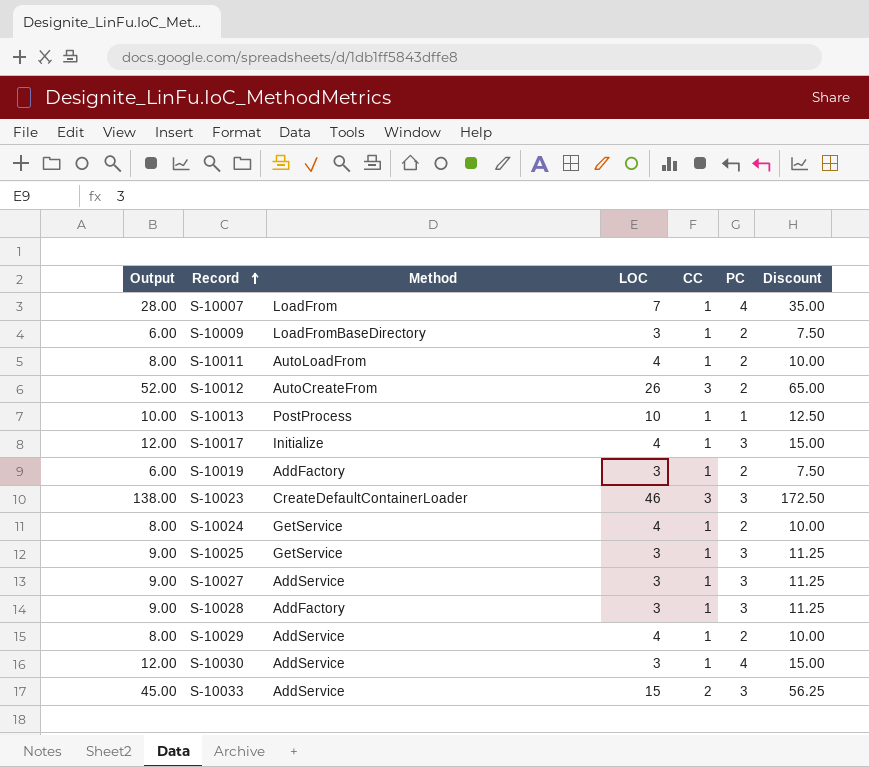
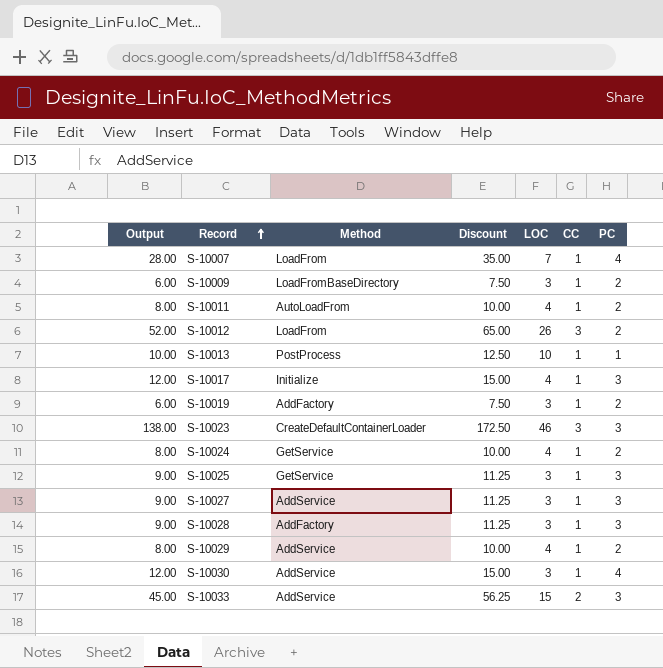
column Discount | position: 7 -> 4
S-10012 | Method: AutoCreateFrom -> LoadFrom

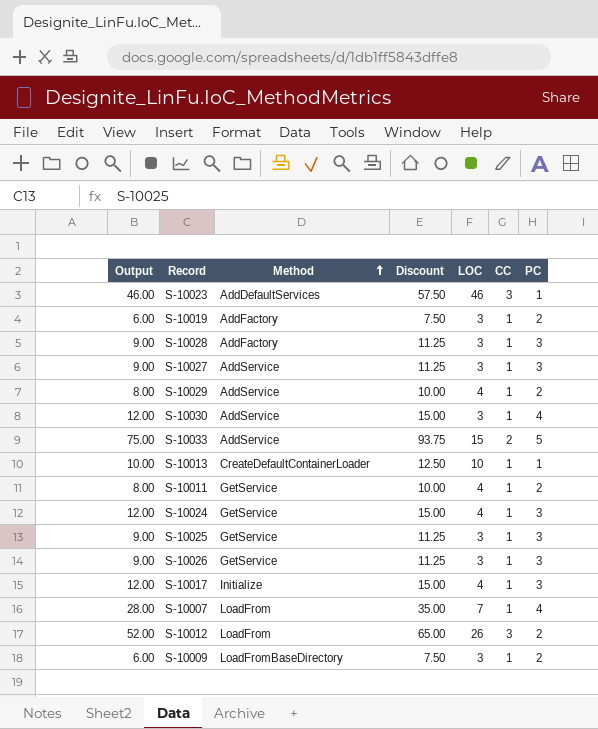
row order: Record ascending -> Method ascending
S-10023 | Output: 138.00 -> 46.00
S-10023 | Method: CreateDefaultContainerLoader -> AddDefaultServices
S-10023 | Discount: 172.50 -> 57.50
S-10023 | PC: 3 -> 1
S-10033 | Output: 45.00 -> 75.00
S-10033 | Discount: 56.25 -> 93.75
S-10033 | PC: 3 -> 5
S-10013 | Method: PostProcess -> CreateDefaultContainerLoader
S-10011 | Method: AutoLoadFrom -> GetService
S-10024 | Output: 8.00 -> 12.00
S-10024 | Discount: 10.00 -> 15.00
S-10024 | PC: 2 -> 3
row S-10026: none -> 9.00 | GetService | 11.25 | 3 | 1 | 3

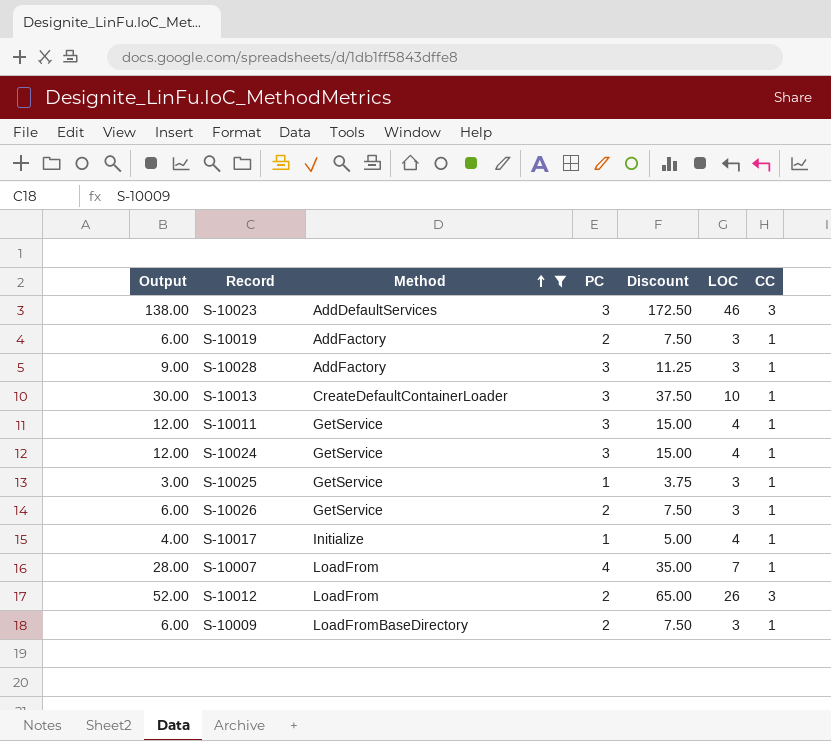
filter: none -> Method != AddService
column PC | position: 7 -> 4
S-10023 | Output: 46.00 -> 138.00
S-10023 | PC: 1 -> 3
S-10023 | Discount: 57.50 -> 172.50
S-10013 | Output: 10.00 -> 30.00
S-10013 | PC: 1 -> 3
S-10013 | Discount: 12.50 -> 37.50
S-10011 | Output: 8.00 -> 12.00
S-10011 | PC: 2 -> 3
S-10011 | Discount: 10.00 -> 15.00
S-10025 | Output: 9.00 -> 3.00
S-10025 | PC: 3 -> 1
S-10025 | Discount: 11.25 -> 3.75
S-10026 | Output: 9.00 -> 6.00
S-10026 | PC: 3 -> 2
S-10026 | Discount: 11.25 -> 7.50
S-10017 | Output: 12.00 -> 4.00
S-10017 | PC: 3 -> 1
S-10017 | Discount: 15.00 -> 5.00

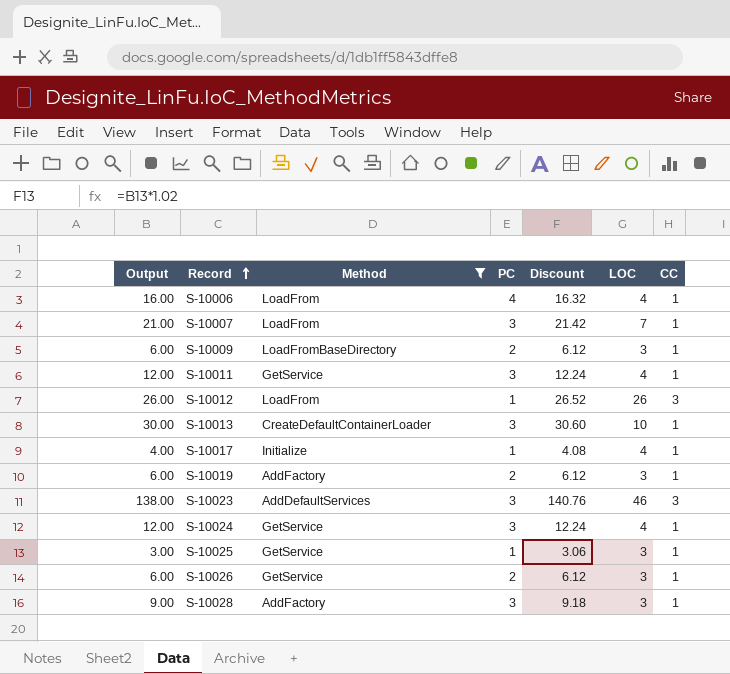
row order: Method ascending -> Record ascending
column Discount | formula: [Output] * 1.25 -> [Output] * 1.02
row S-10006: none -> 16.00 | LoadFrom | 4 | 16.32 | 4 | 1
S-10007 | Output: 28.00 -> 21.00
S-10007 | PC: 4 -> 3
S-10012 | Output: 52.00 -> 26.00
S-10012 | PC: 2 -> 1

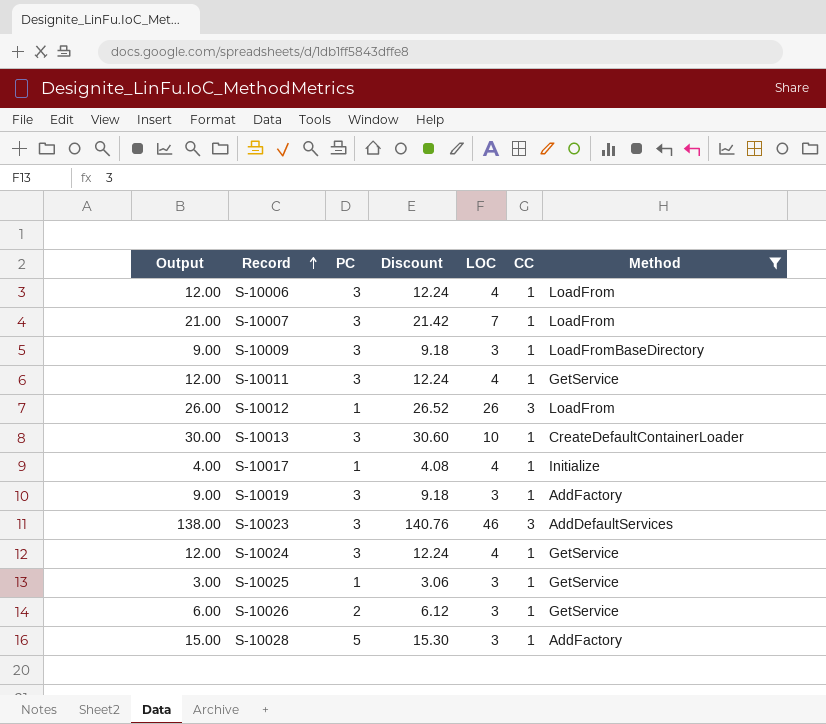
column Method | position: 3 -> 7
S-10006 | Output: 16.00 -> 12.00
S-10006 | PC: 4 -> 3
S-10006 | Discount: 16.32 -> 12.24
S-10009 | Output: 6.00 -> 9.00
S-10009 | PC: 2 -> 3
S-10009 | Discount: 6.12 -> 9.18
S-10019 | Output: 6.00 -> 9.00
S-10019 | PC: 2 -> 3
S-10019 | Discount: 6.12 -> 9.18
S-10028 | Output: 9.00 -> 15.00
S-10028 | PC: 3 -> 5
S-10028 | Discount: 9.18 -> 15.30

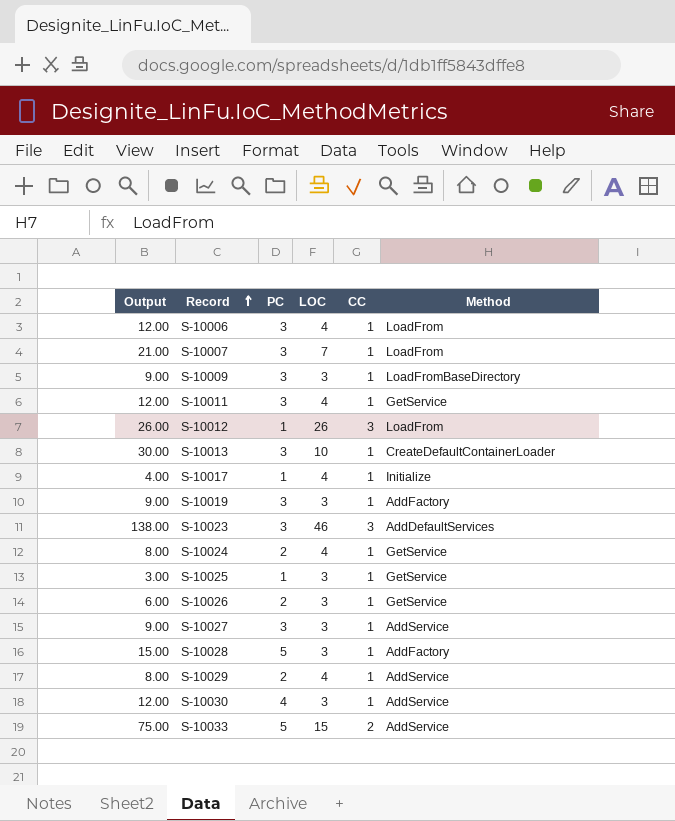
filter: Method != AddService -> none
column Discount | formula: [Output] * 1.02 -> none
S-10024 | Output: 12.00 -> 8.00
S-10024 | PC: 3 -> 2

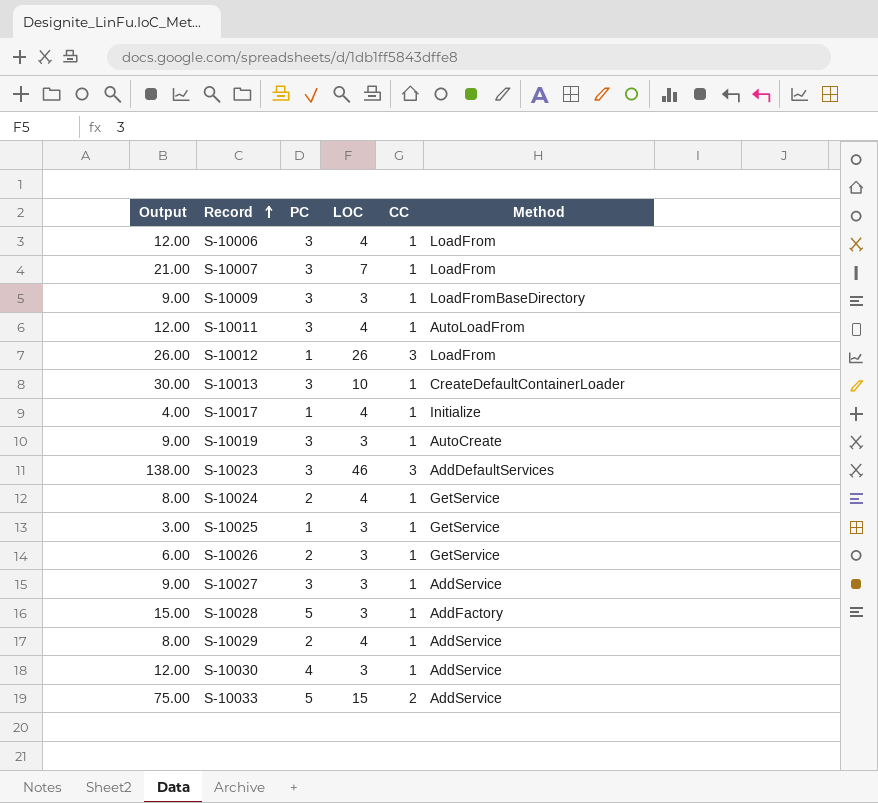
S-10011 | Method: GetService -> AutoLoadFrom
S-10019 | Method: AddFactory -> AutoCreate

